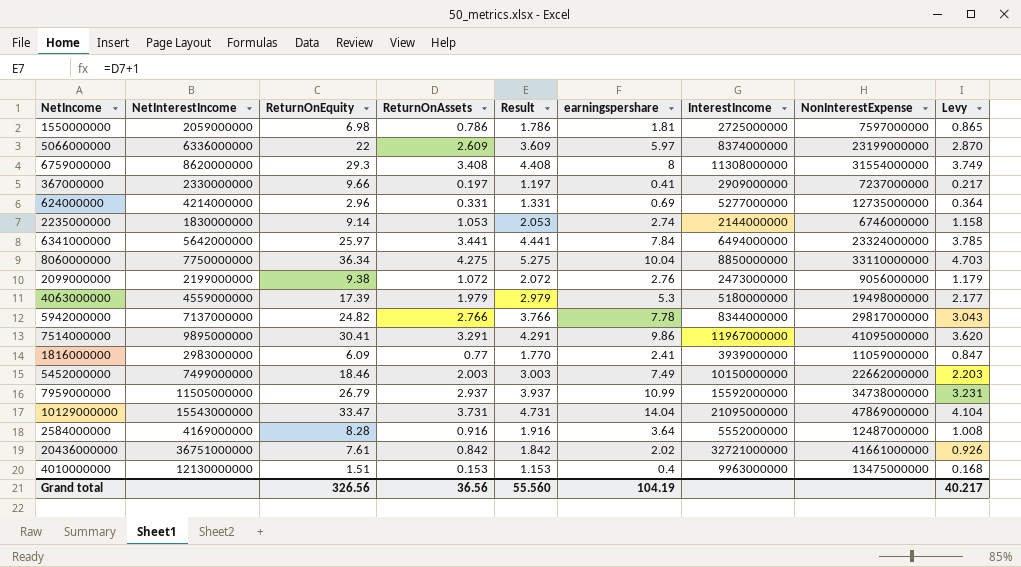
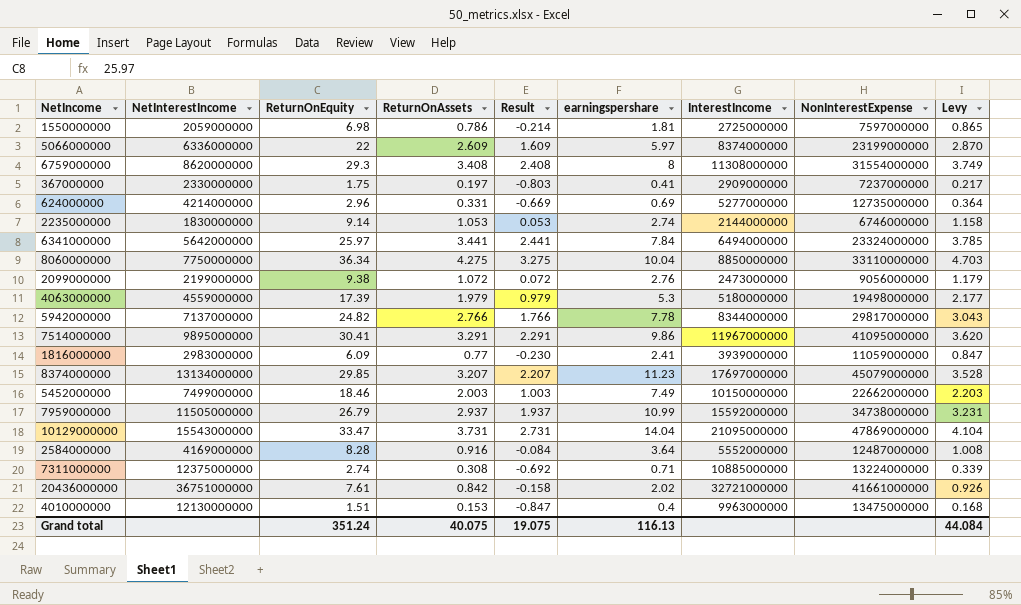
column Result | formula: [ReturnOnAssets] + 1 -> [ReturnOnAssets] - 1
367000000 | ReturnOnEquity: 9.66 -> 1.75
row 8374000000: none -> 13134000000 | 29.85 | 3.207 | 2.207 | 11.23 | 17697000000 | 45079000000 | 3.528
row 7311000000: none -> 12375000000 | 2.74 | 0.308 | -0.692 | 0.71 | 10885000000 | 13224000000 | 0.339
Grand total | ReturnOnEquity: 326.56 -> 351.24
Grand total | ReturnOnAssets: 36.56 -> 40.075
Grand total | Result: 55.560 -> 19.075
Grand total | earningspershare: 104.19 -> 116.13
Grand total | Levy: 40.217 -> 44.084

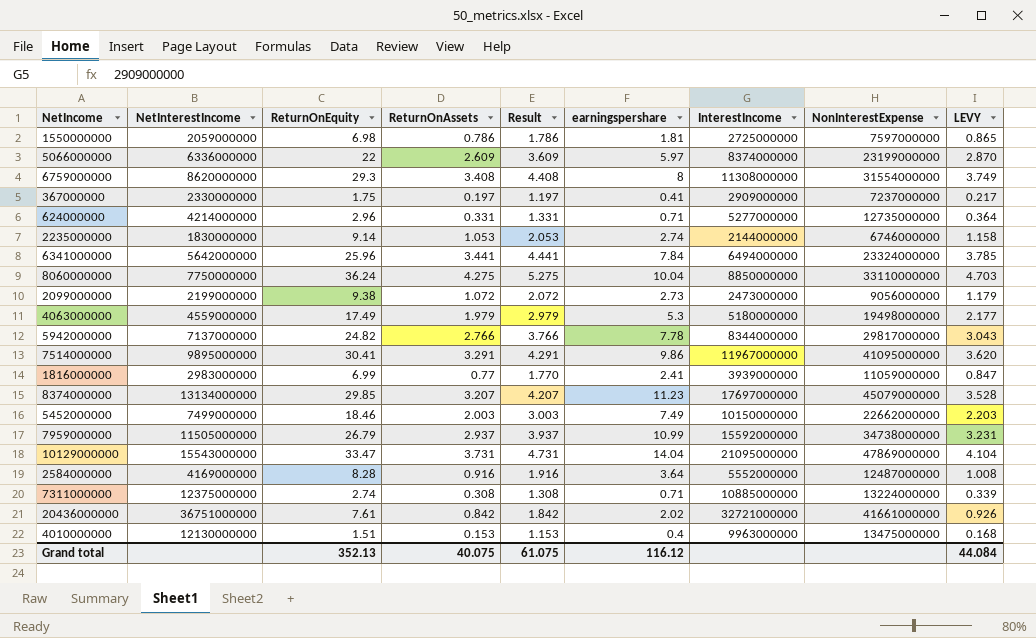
column Result | formula: [ReturnOnAssets] - 1 -> [ReturnOnAssets] + 1
column name: Levy -> LEVY
624000000 | earningspershare: 0.69 -> 0.71
6341000000 | ReturnOnEquity: 25.97 -> 25.96
8060000000 | ReturnOnEquity: 36.34 -> 36.24
2099000000 | earningspershare: 2.76 -> 2.73
4063000000 | ReturnOnEquity: 17.39 -> 17.49
1816000000 | ReturnOnEquity: 6.09 -> 6.99
Grand total | ReturnOnEquity: 351.24 -> 352.13
Grand total | Result: 19.075 -> 61.075
Grand total | earningspershare: 116.13 -> 116.12

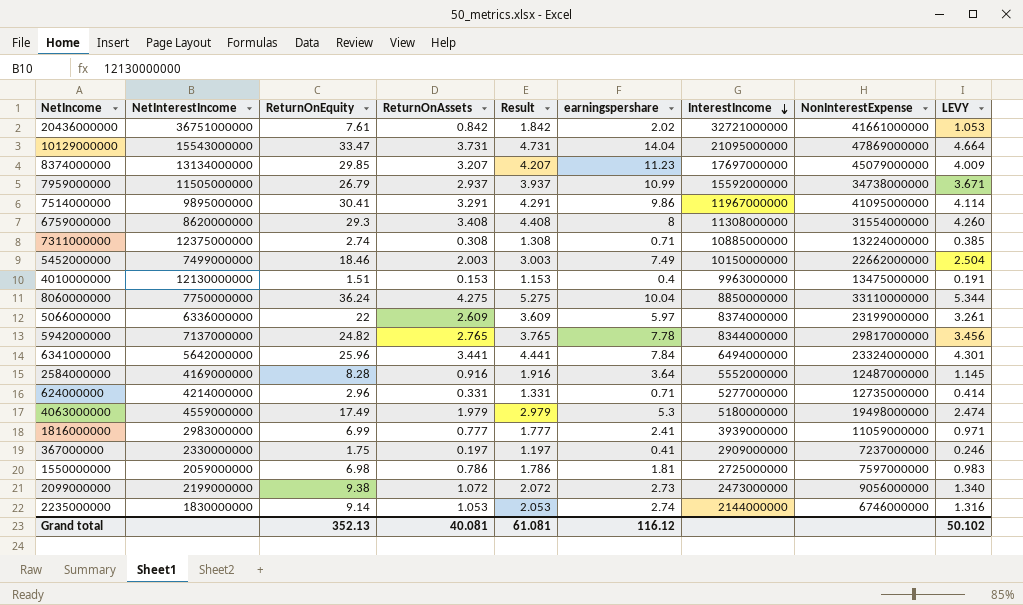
row order: none -> InterestIncome descending
column LEVY | formula: [ReturnOnAssets] * 1.1 -> [ReturnOnAssets] * 1.25
5942000000 | ReturnOnAssets: 2.766 -> 2.765
5942000000 | Result: 3.766 -> 3.765
1816000000 | ReturnOnAssets: 0.77 -> 0.777
1816000000 | Result: 1.770 -> 1.777
Grand total | ReturnOnAssets: 40.075 -> 40.081
Grand total | Result: 61.075 -> 61.081
Grand total | LEVY: 44.084 -> 50.102

